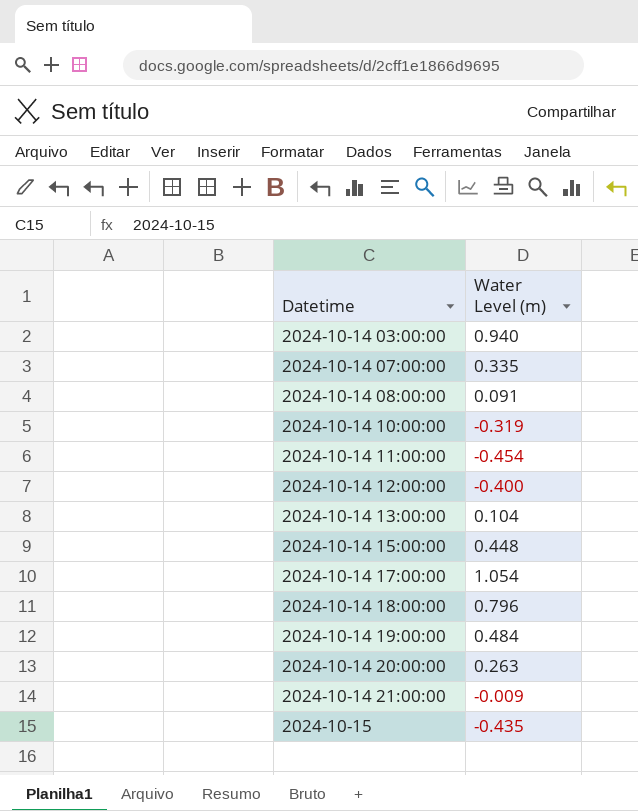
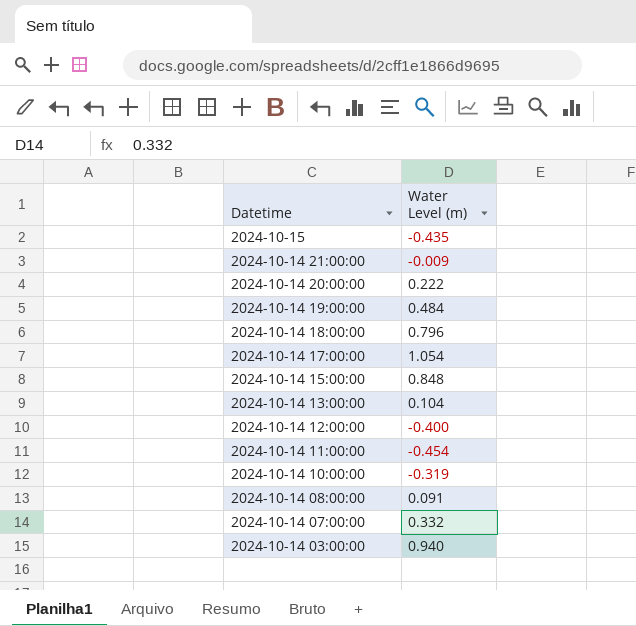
row order: Datetime ascending -> Datetime descending
2024-10-14 20:00:00 | Water Level (m): 0.263 -> 0.222
2024-10-14 15:00:00 | Water Level (m): 0.448 -> 0.848
2024-10-14 07:00:00 | Water Level (m): 0.335 -> 0.332

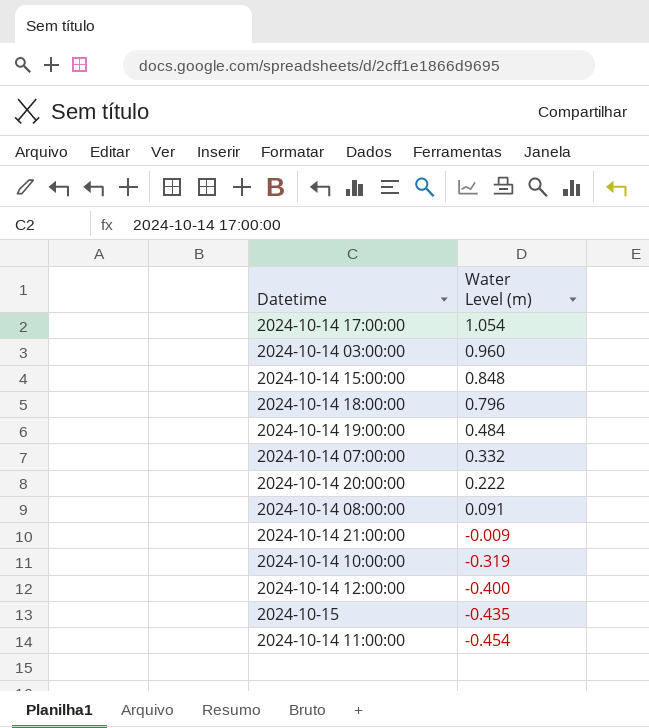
row order: Datetime descending -> Water Level (m) descending
row 2024-10-14 13:00:00: 0.104 -> none
2024-10-14 03:00:00 | Water Level (m): 0.940 -> 0.960

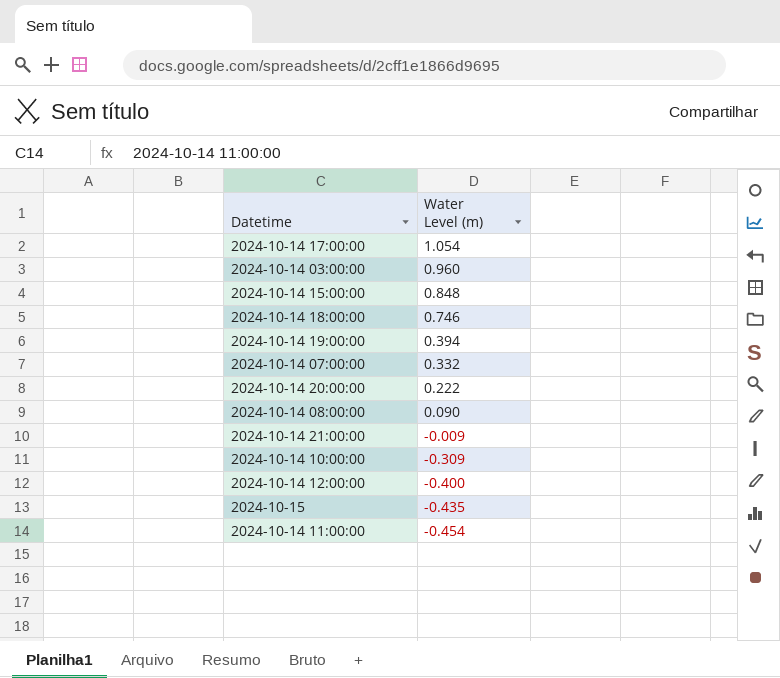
2024-10-14 18:00:00 | Water Level (m): 0.796 -> 0.746
2024-10-14 19:00:00 | Water Level (m): 0.484 -> 0.394
2024-10-14 08:00:00 | Water Level (m): 0.091 -> 0.090
2024-10-14 10:00:00 | Water Level (m): -0.319 -> -0.309

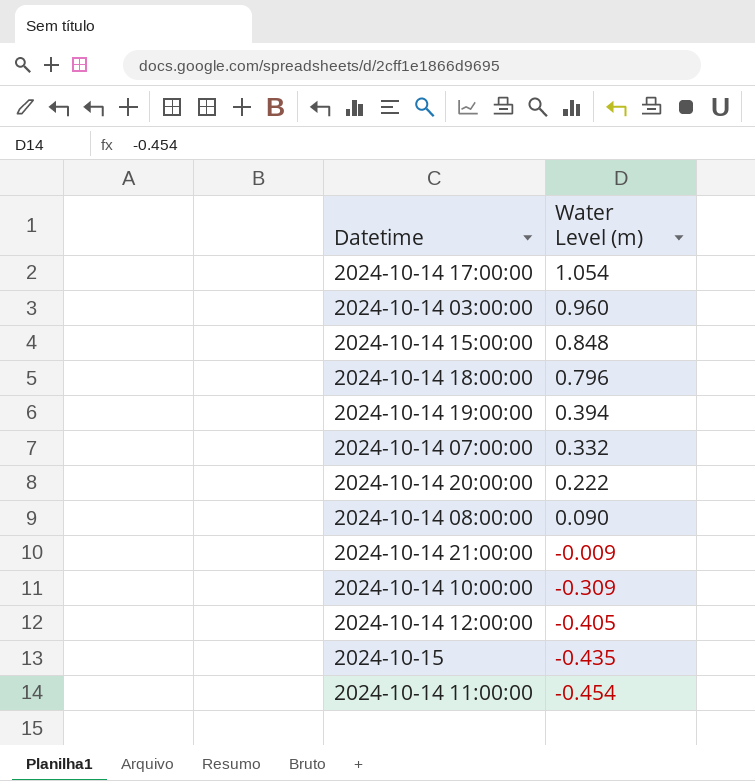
2024-10-14 18:00:00 | Water Level (m): 0.746 -> 0.796
2024-10-14 12:00:00 | Water Level (m): -0.400 -> -0.405

